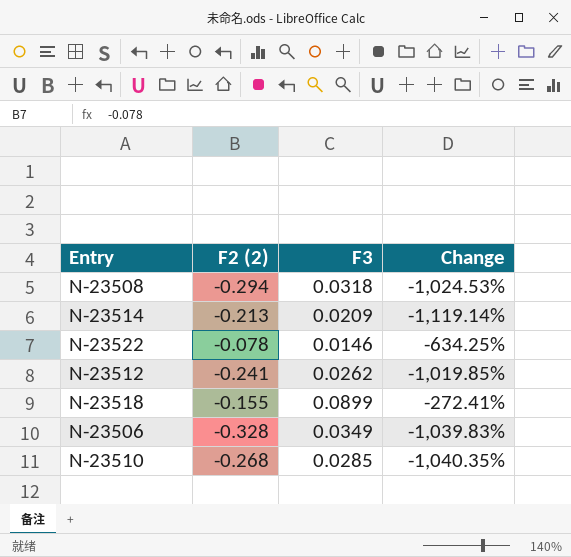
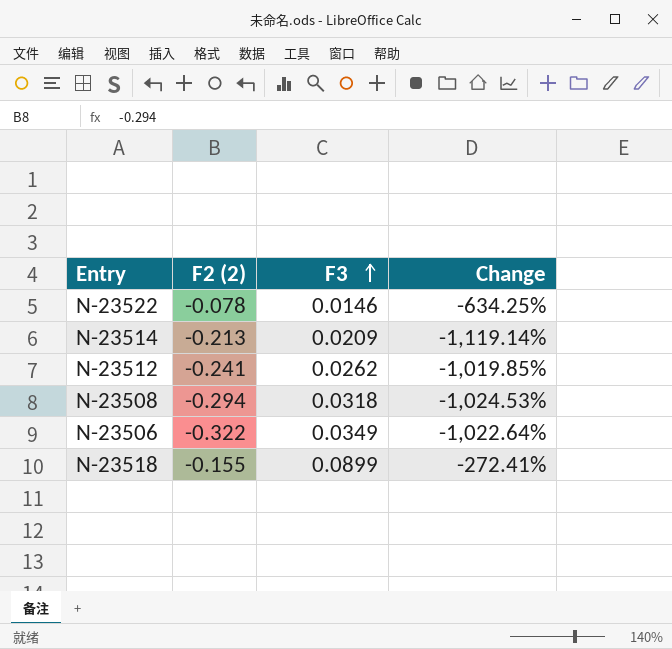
row order: none -> F3 ascending
row N-23510: -0.268 | 0.0285 | -1,040.35% -> none
N-23506 | F2 (2): -0.328 -> -0.322
N-23506 | Change: -1,039.83% -> -1,022.64%

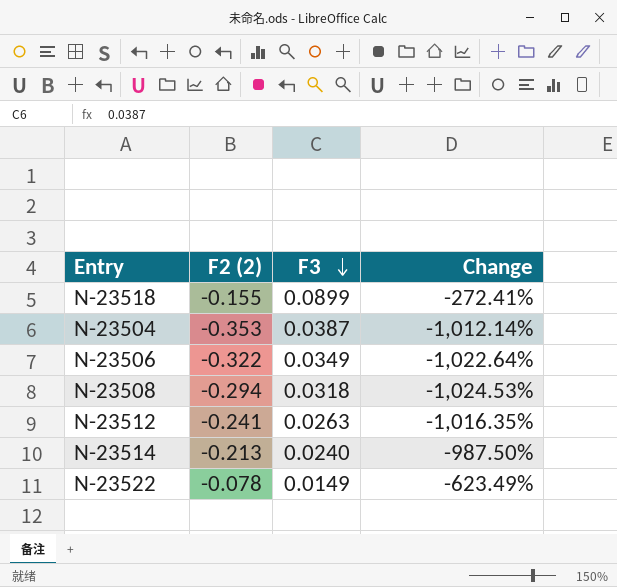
row order: F3 ascending -> F3 descending
row N-23504: none -> -0.353 | 0.0387 | -1,012.14%
N-23512 | F3: 0.0262 -> 0.0263
N-23512 | Change: -1,019.85% -> -1,016.35%
N-23514 | F3: 0.0209 -> 0.0240
N-23514 | Change: -1,119.14% -> -987.50%
N-23522 | F3: 0.0146 -> 0.0149
N-23522 | Change: -634.25% -> -623.49%

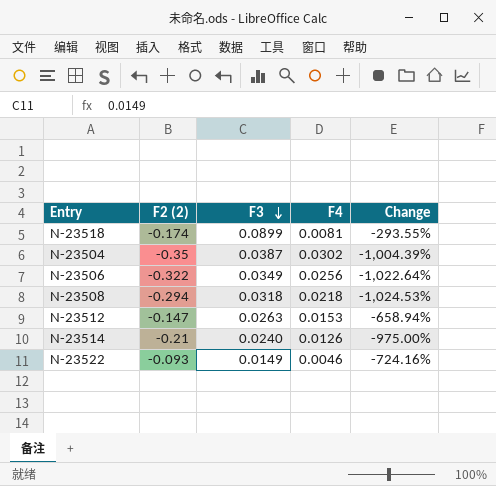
column F4 | position: none -> 4
N-23518 | F2 (2): -0.155 -> -0.174
N-23518 | Change: -272.41% -> -293.55%
N-23504 | F2 (2): -0.353 -> -0.35
N-23504 | Change: -1,012.14% -> -1,004.39%
N-23512 | F2 (2): -0.241 -> -0.147
N-23512 | Change: -1,016.35% -> -658.94%
N-23514 | F2 (2): -0.213 -> -0.21
N-23514 | Change: -987.50% -> -975.00%
N-23522 | F2 (2): -0.078 -> -0.093
N-23522 | Change: -623.49% -> -724.16%

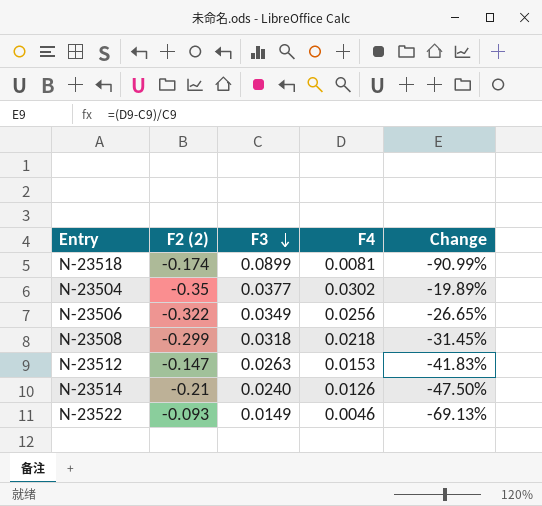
column Change | formula: ([F2 (2)] - [F3]) / [F3] -> ([F4] - [F3]) / [F3]
N-23504 | F3: 0.0387 -> 0.0377
N-23508 | F2 (2): -0.294 -> -0.299

